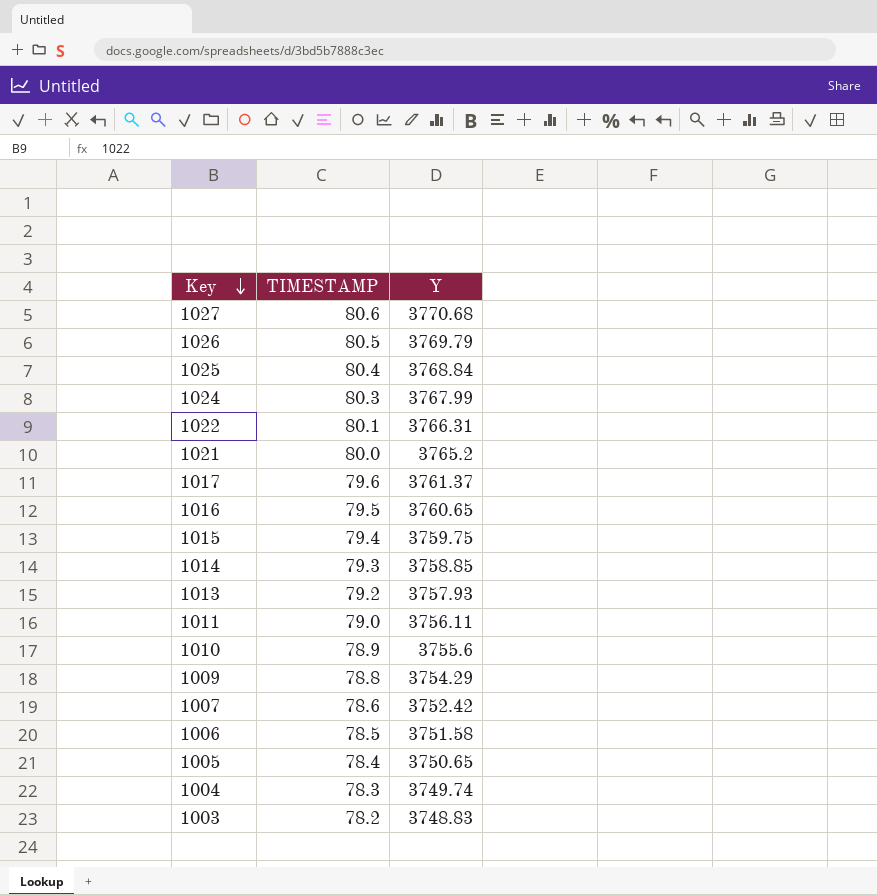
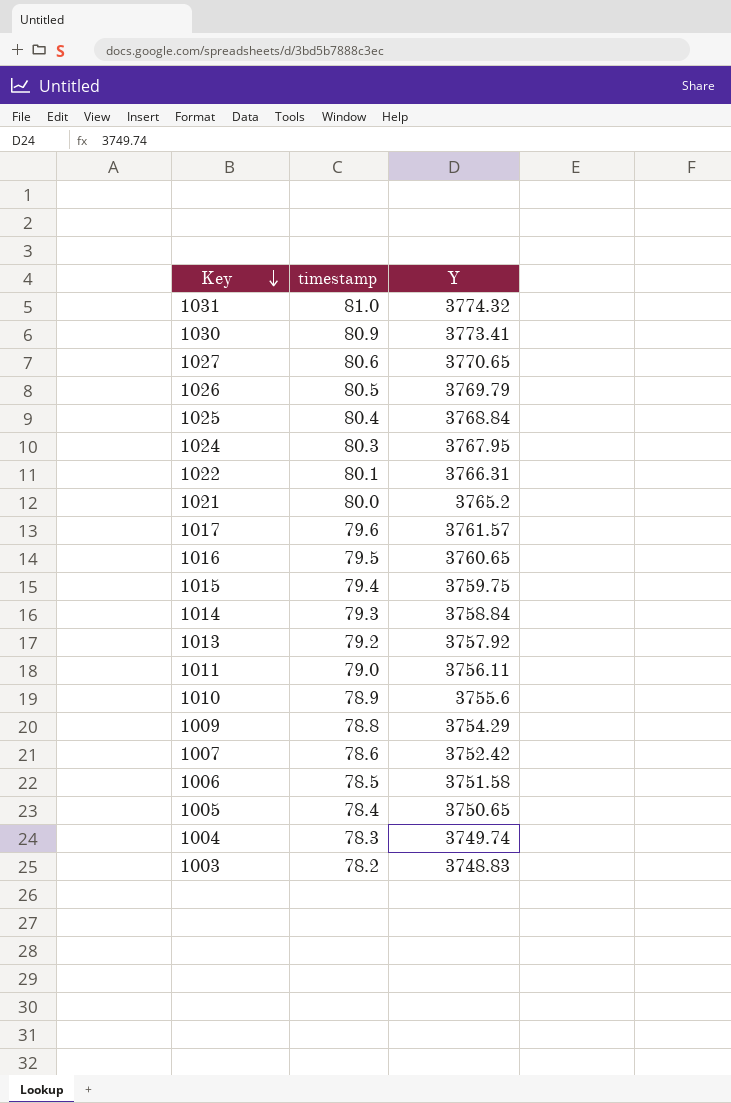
column name: TIMESTAMP -> timestamp
row 1031: none -> 81.0 | 3774.32
row 1030: none -> 80.9 | 3773.41
1027 | Y: 3770.68 -> 3770.65
1024 | Y: 3767.99 -> 3767.95
1017 | Y: 3761.37 -> 3761.57
1014 | Y: 3758.85 -> 3758.84
1013 | Y: 3757.93 -> 3757.92

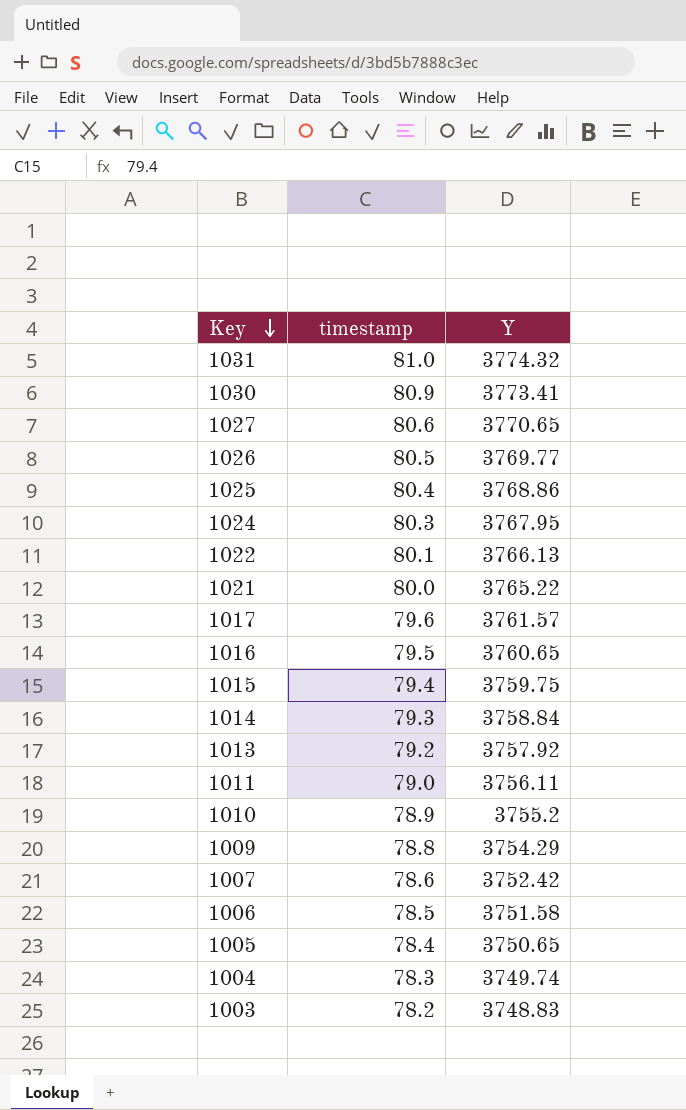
1026 | Y: 3769.79 -> 3769.77
1025 | Y: 3768.84 -> 3768.86
1022 | Y: 3766.31 -> 3766.13
1021 | Y: 3765.2 -> 3765.22
1010 | Y: 3755.6 -> 3755.2

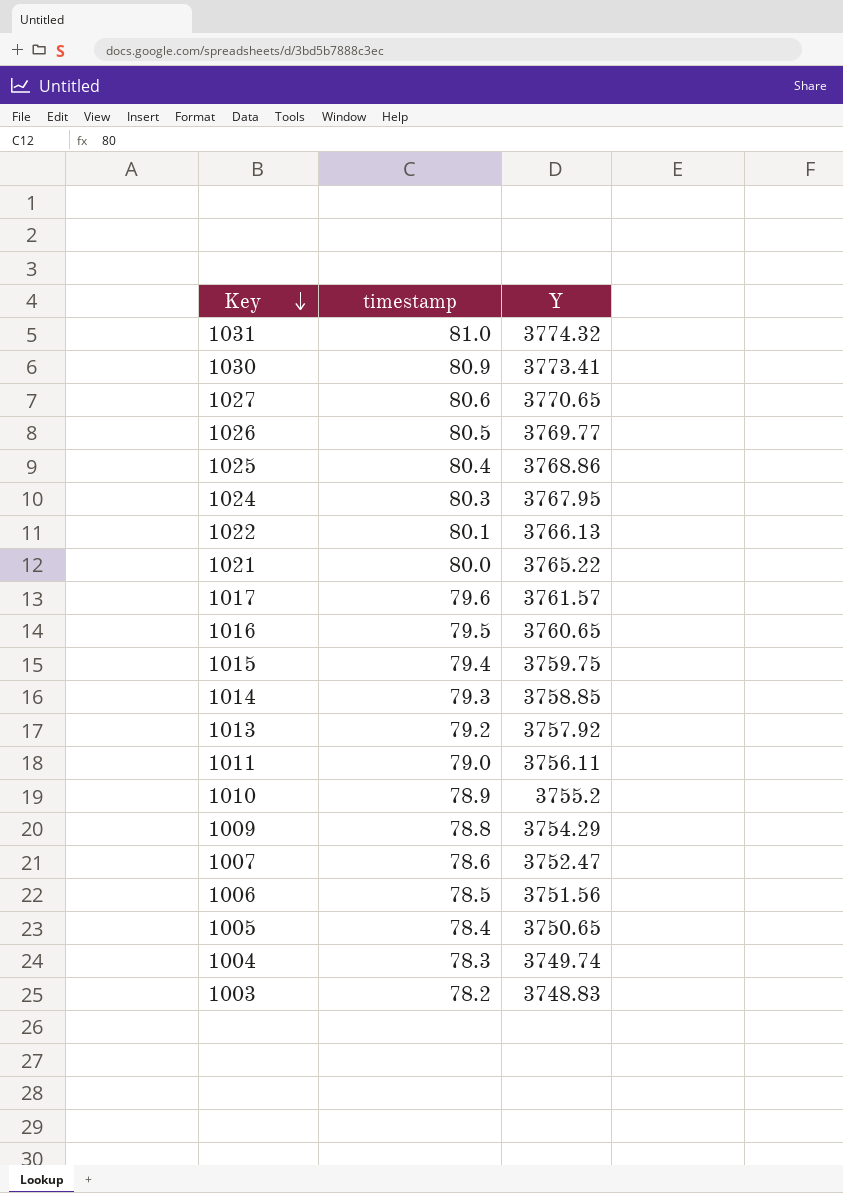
1014 | Y: 3758.84 -> 3758.85
1007 | Y: 3752.42 -> 3752.47
1006 | Y: 3751.58 -> 3751.56

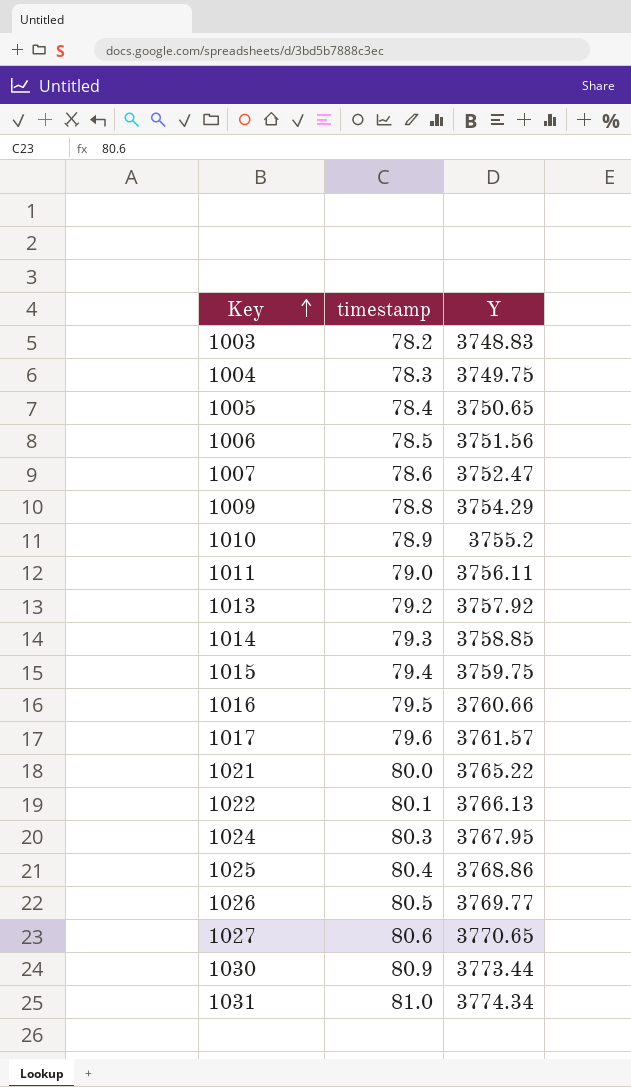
row order: Key descending -> Key ascending
1004 | Y: 3749.74 -> 3749.75
1016 | Y: 3760.65 -> 3760.66
1030 | Y: 3773.41 -> 3773.44
1031 | Y: 3774.32 -> 3774.34

